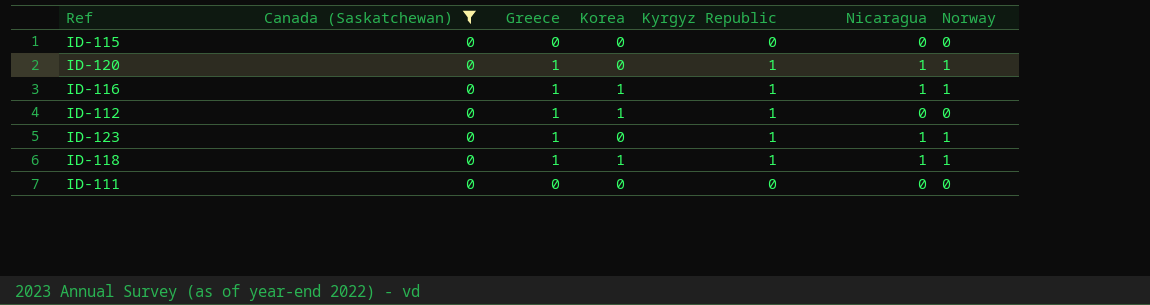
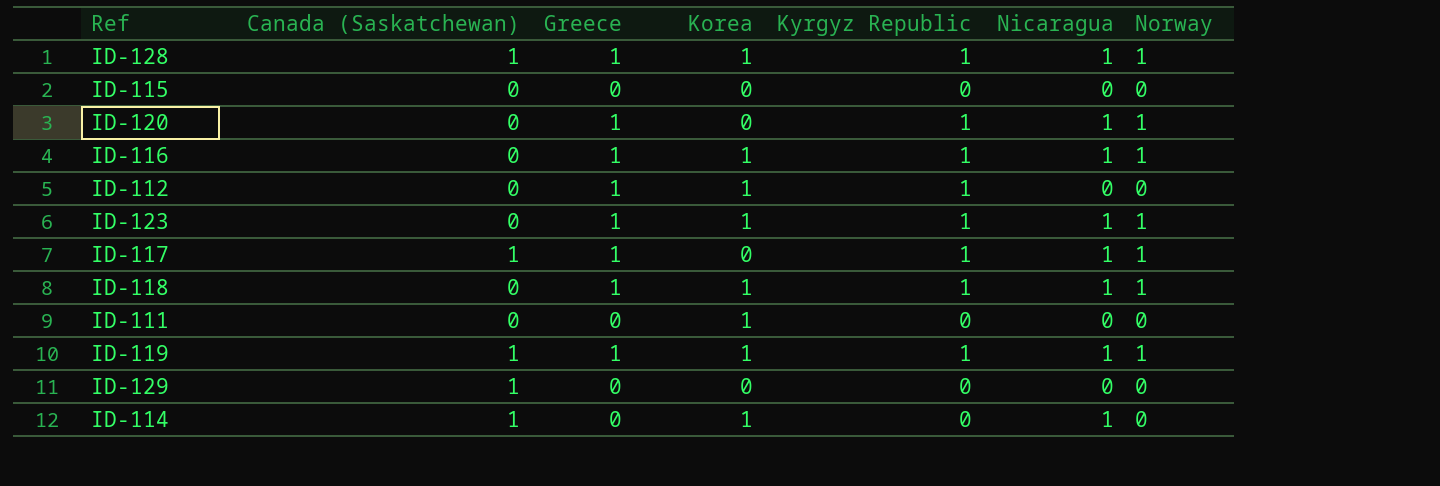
filter: Canada (Saskatchewan) = 0 -> none
ID-123 | Korea: 0 -> 1
ID-111 | Korea: 0 -> 1

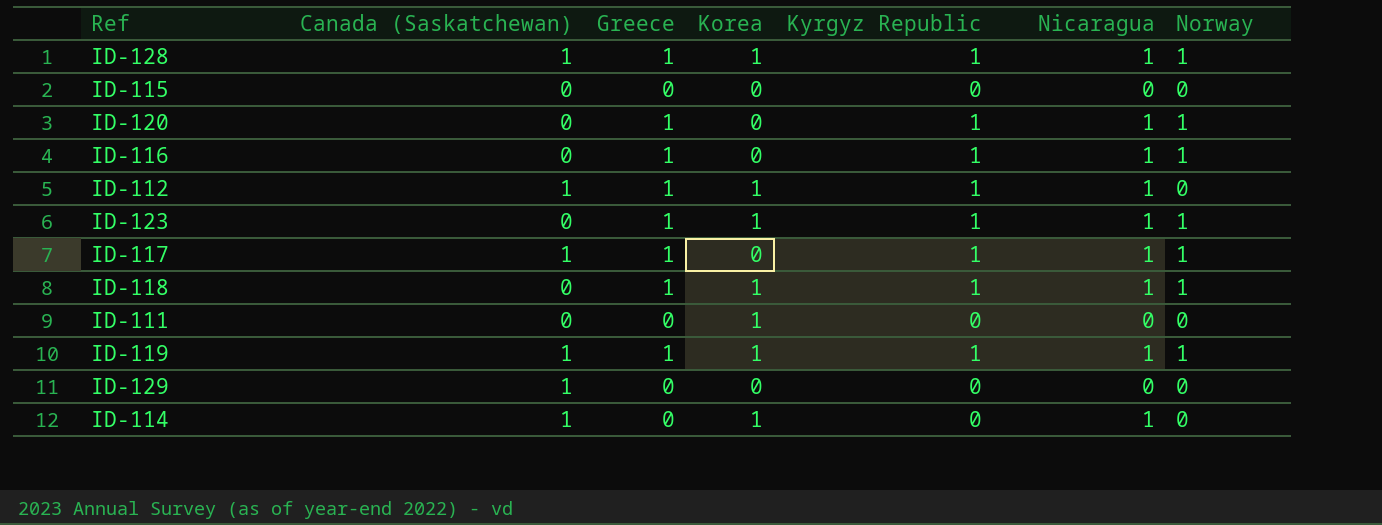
ID-116 | Korea: 1 -> 0
ID-112 | Canada (Saskatchewan): 0 -> 1
ID-112 | Nicaragua: 0 -> 1

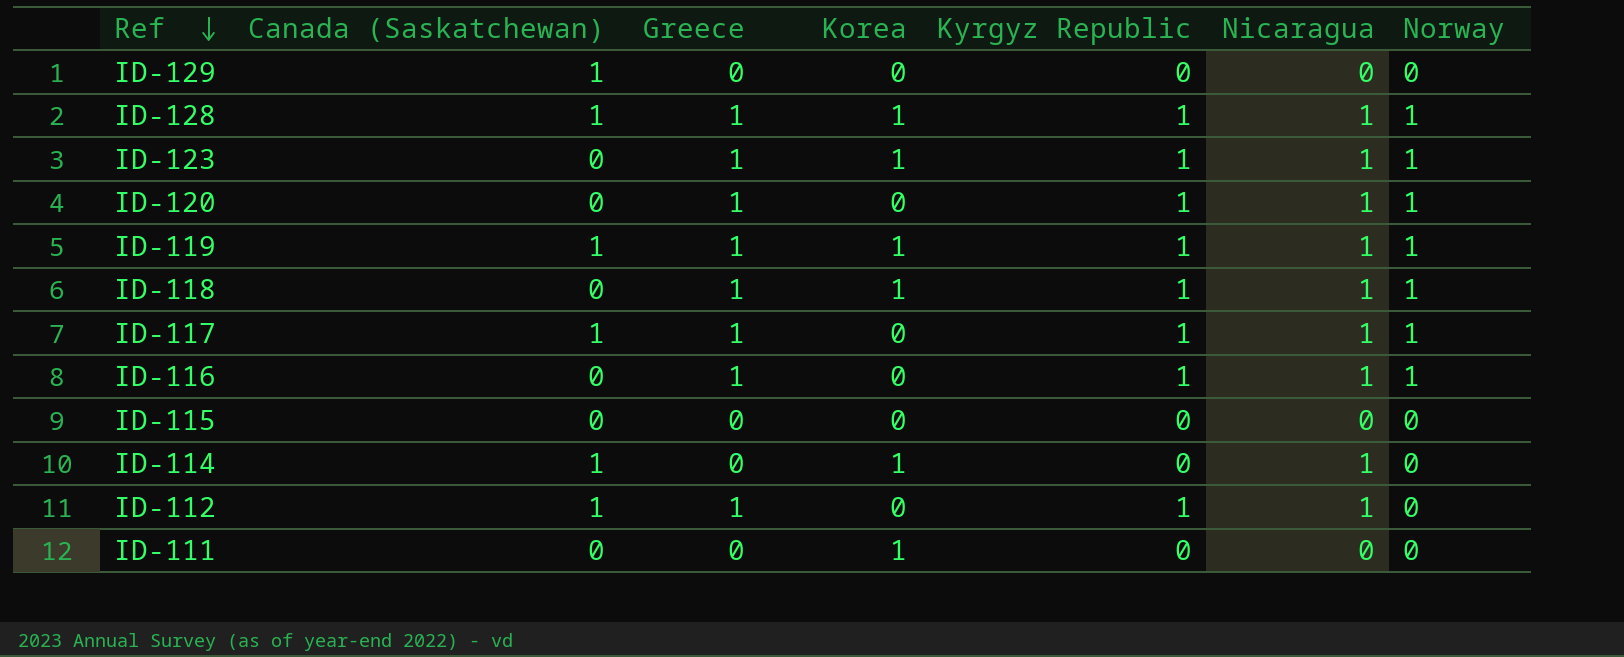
row order: none -> Ref descending
ID-112 | Korea: 1 -> 0

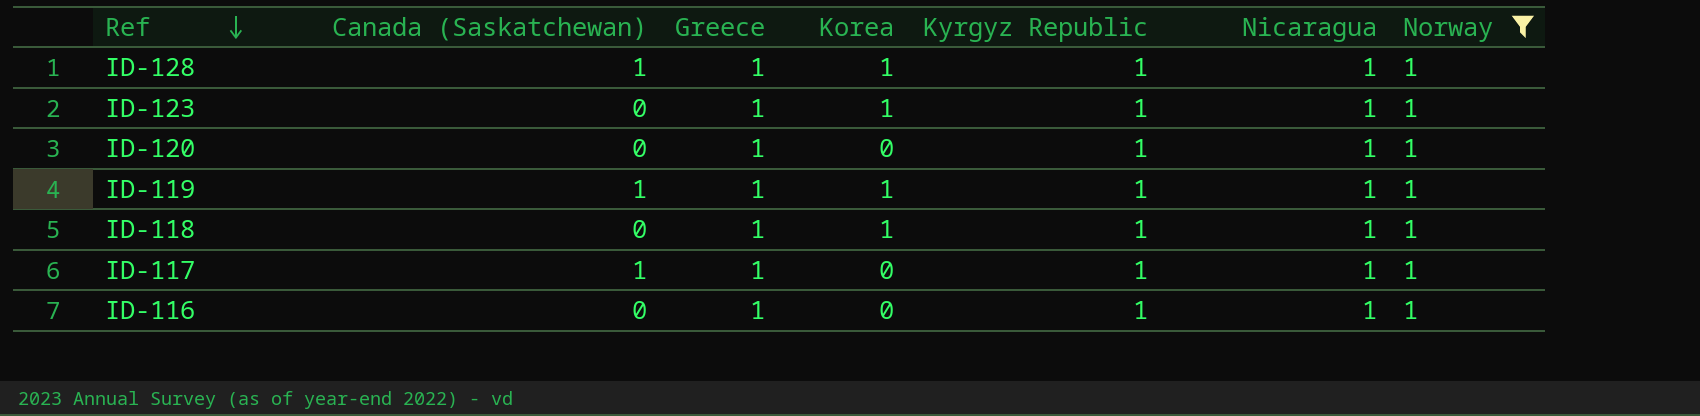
filter: none -> Norway = 1

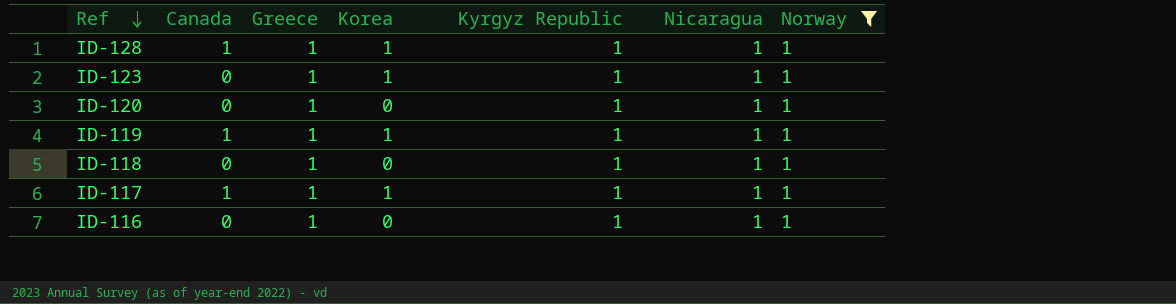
column name: Canada (Saskatchewan) -> Canada
ID-118 | Korea: 1 -> 0
ID-117 | Korea: 0 -> 1

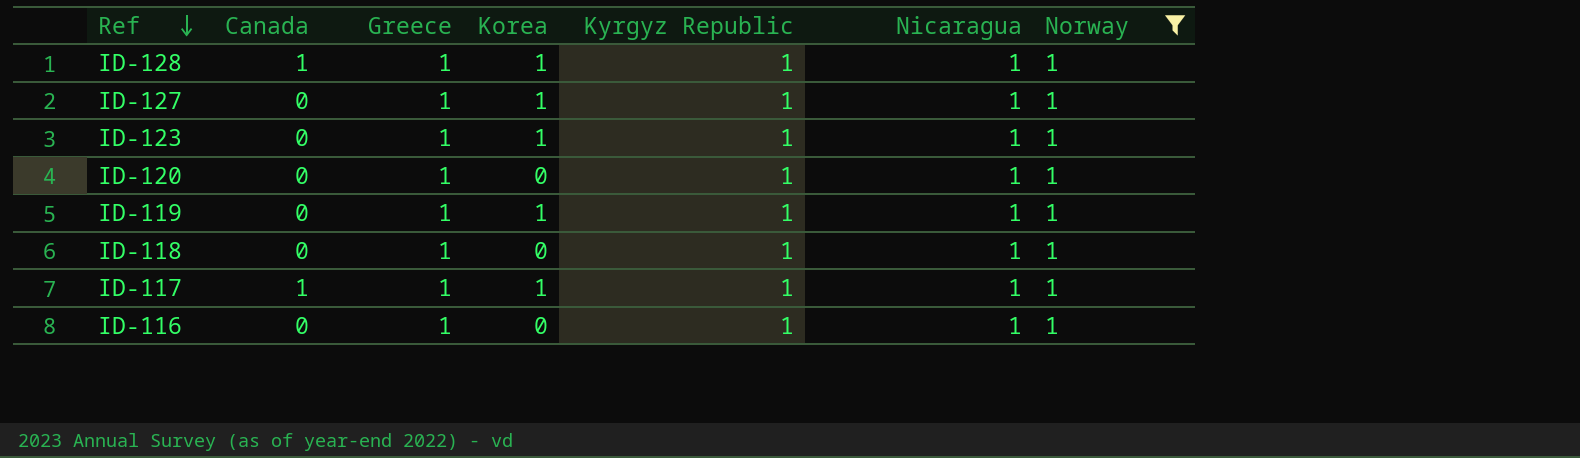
row ID-127: none -> 0 | 1 | 1 | 1 | 1 | 1
ID-119 | Canada: 1 -> 0

